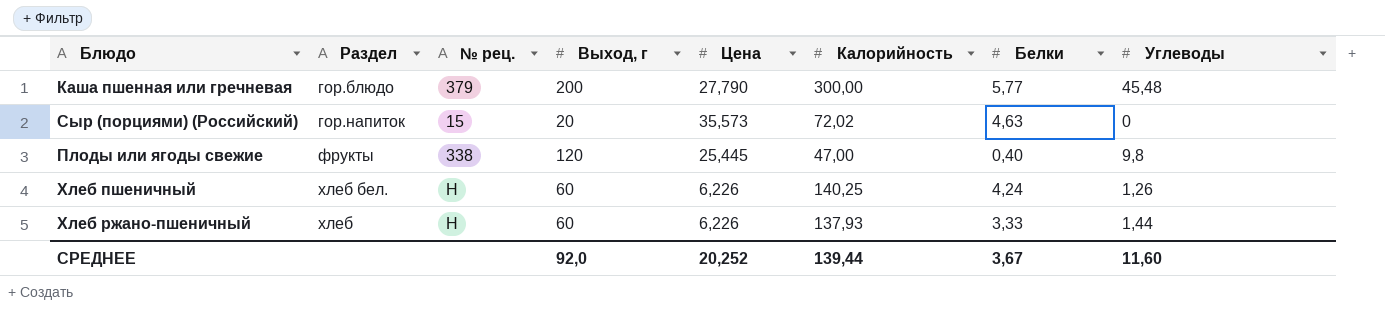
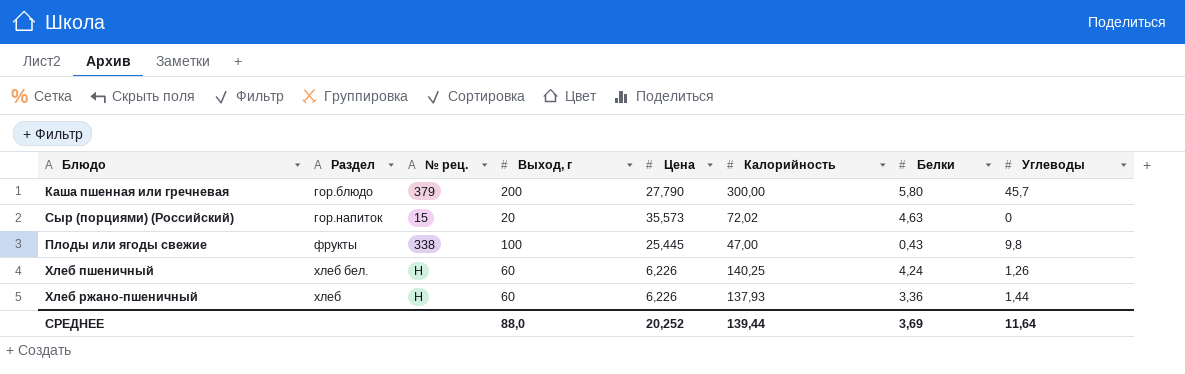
Каша пшенная или гречневая | Белки: 5,77 -> 5,80
Каша пшенная или гречневая | Углеводы: 45,48 -> 45,7
Плоды или ягоды свежие | Выход, г: 120 -> 100
Плоды или ягоды свежие | Белки: 0,40 -> 0,43
Хлеб ржано-пшеничный | Белки: 3,33 -> 3,36
СРЕДНЕЕ | Выход, г: 92,0 -> 88,0
СРЕДНЕЕ | Белки: 3,67 -> 3,69
СРЕДНЕЕ | Углеводы: 11,60 -> 11,64

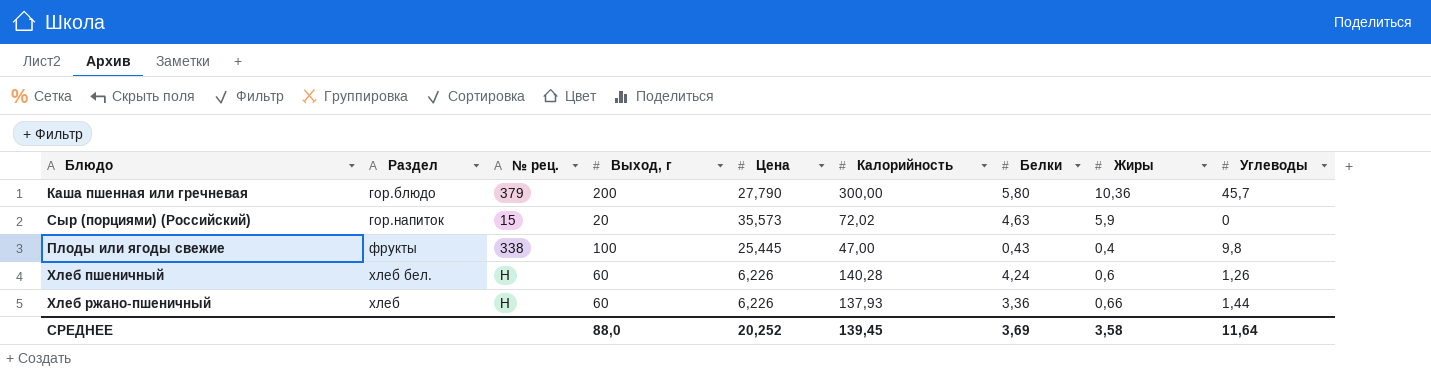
column Жиры | position: none -> 8
Хлеб пшеничный | Калорийность: 140,25 -> 140,28
СРЕДНЕЕ | Калорийность: 139,44 -> 139,45

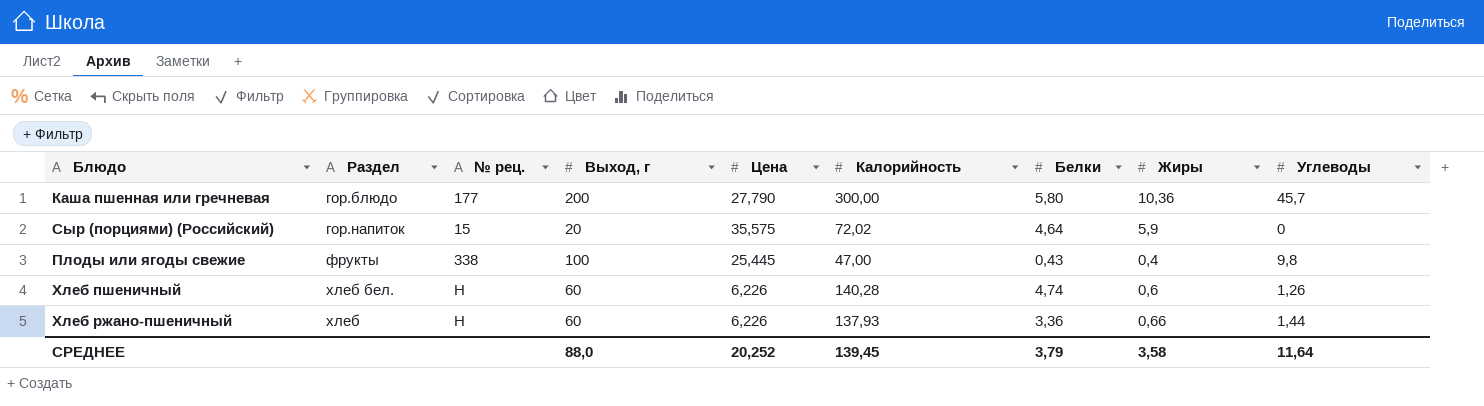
Каша пшенная или гречневая | № рец.: 379 -> 177
Сыр (порциями) (Российский) | Цена: 35,573 -> 35,575
Сыр (порциями) (Российский) | Белки: 4,63 -> 4,64
Хлеб пшеничный | Белки: 4,24 -> 4,74
СРЕДНЕЕ | Белки: 3,69 -> 3,79

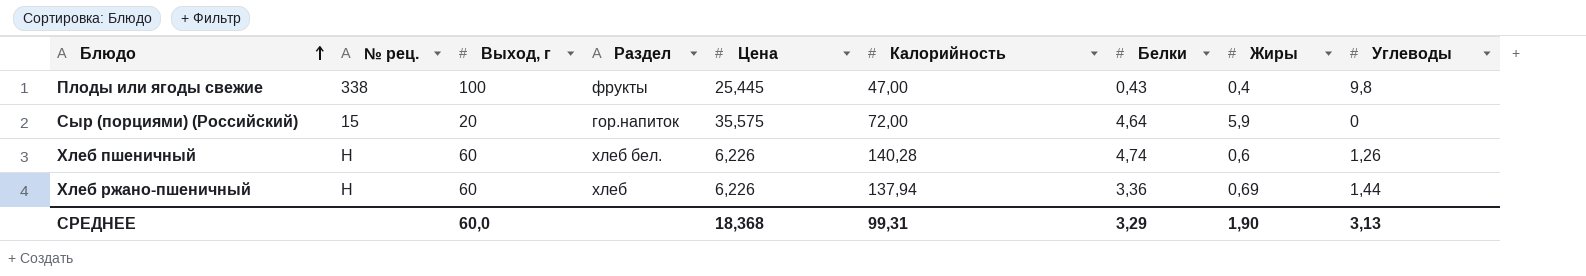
row order: none -> Блюдо ascending
column Раздел | position: 2 -> 4
row Каша пшенная или гречневая: гор.блюдо | 177 | 200 | 27,790 | 300,00 | 5,80 | 10,36 | 45,7 -> none
Сыр (порциями) (Российский) | Калорийность: 72,02 -> 72,00
Хлеб ржано-пшеничный | Калорийность: 137,93 -> 137,94
Хлеб ржано-пшеничный | Жиры: 0,66 -> 0,69
СРЕДНЕЕ | Выход, г: 88,0 -> 60,0
СРЕДНЕЕ | Цена: 20,252 -> 18,368
СРЕДНЕЕ | Калорийность: 139,45 -> 99,31
СРЕДНЕЕ | Белки: 3,79 -> 3,29
СРЕДНЕЕ | Жиры: 3,58 -> 1,90
СРЕДНЕЕ | Углеводы: 11,64 -> 3,13

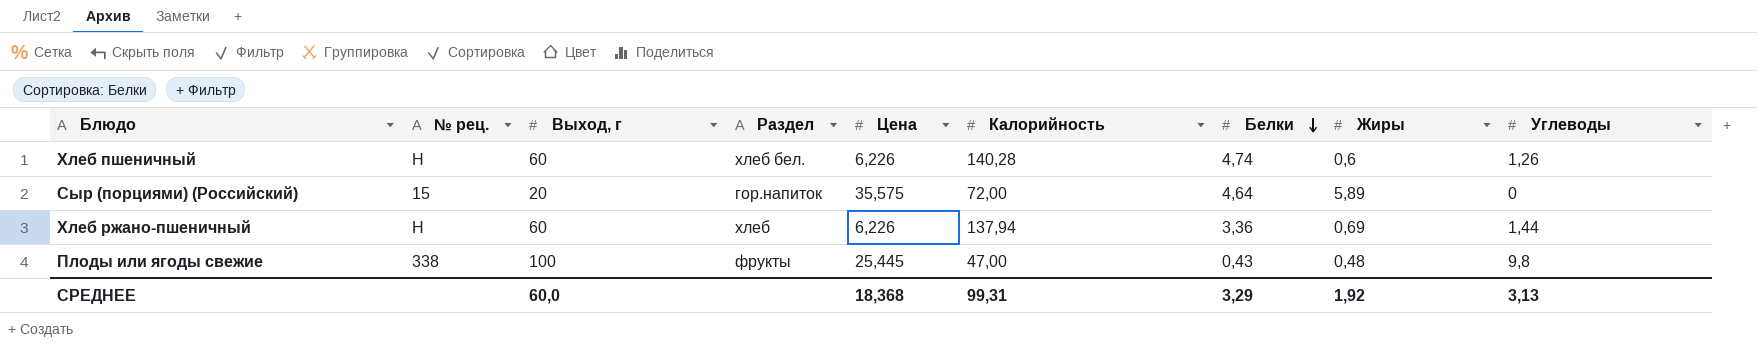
row order: Блюдо ascending -> Белки descending
Сыр (порциями) (Российский) | Жиры: 5,9 -> 5,89
Плоды или ягоды свежие | Жиры: 0,4 -> 0,48
СРЕДНЕЕ | Жиры: 1,90 -> 1,92

